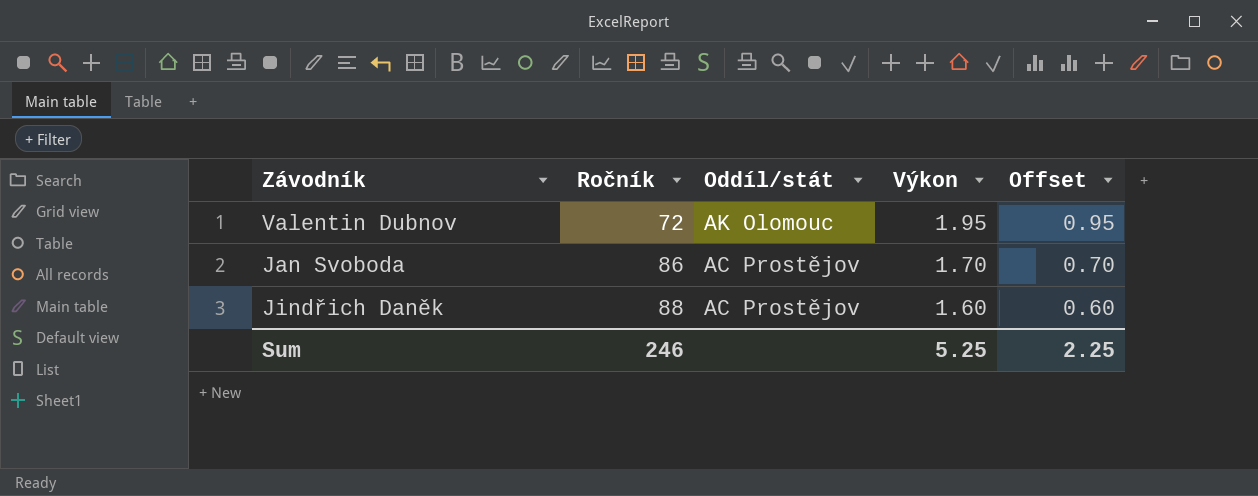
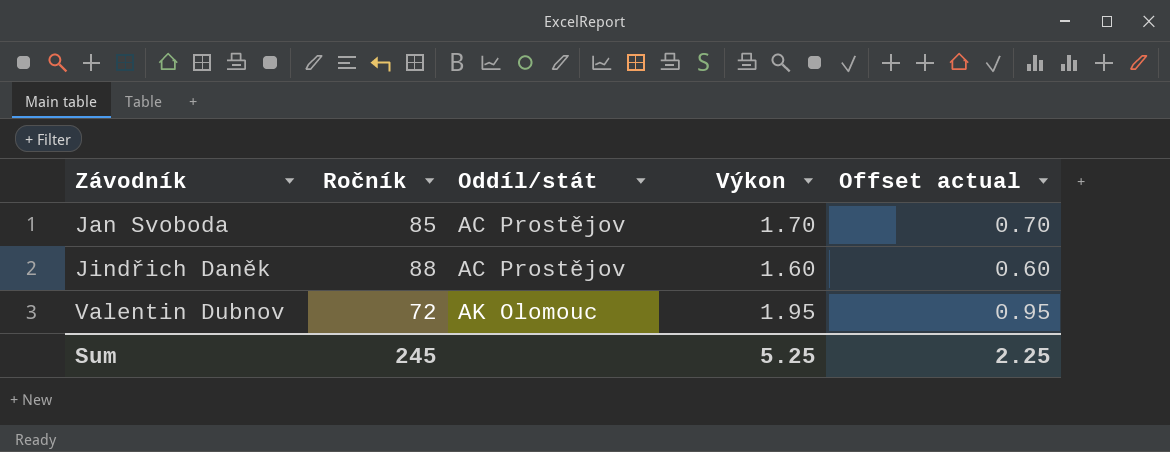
row order: Ročník ascending -> Závodník ascending
column name: Offset -> Offset actual
Jan Svoboda | Ročník: 86 -> 85
Sum | Ročník: 246 -> 245

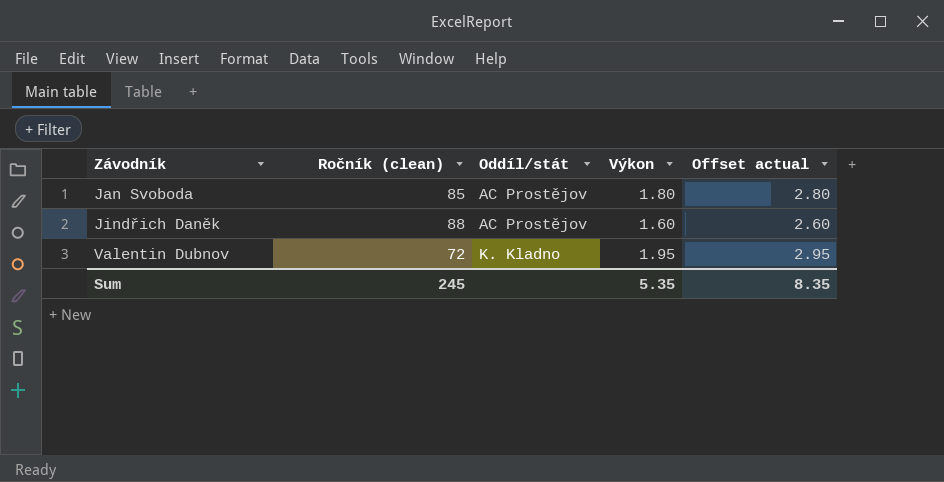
column name: Ročník -> Ročník (clean)
column Offset actual | formula: [Výkon] - 1 -> [Výkon] + 1
Jan Svoboda | Výkon: 1.70 -> 1.80
Valentin Dubnov | Oddíl/stát: AK Olomouc -> K. Kladno
Sum | Výkon: 5.25 -> 5.35
Sum | Offset actual: 2.25 -> 8.35

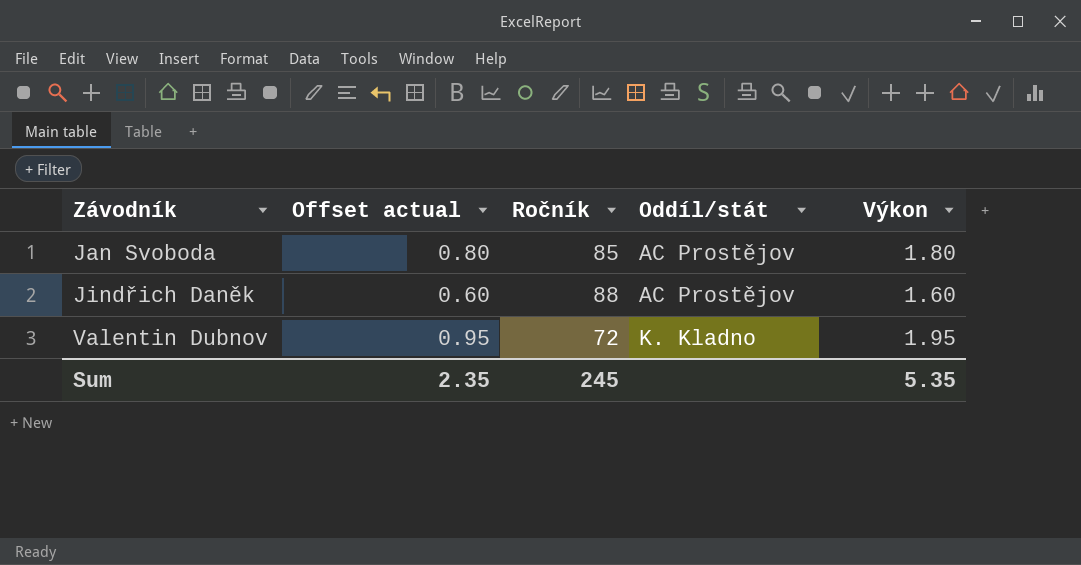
column Offset actual | formula: [Výkon] + 1 -> [Výkon] - 1
column Offset actual | position: 5 -> 2
column name: Ročník (clean) -> Ročník
Sum | Offset actual: 8.35 -> 2.35

